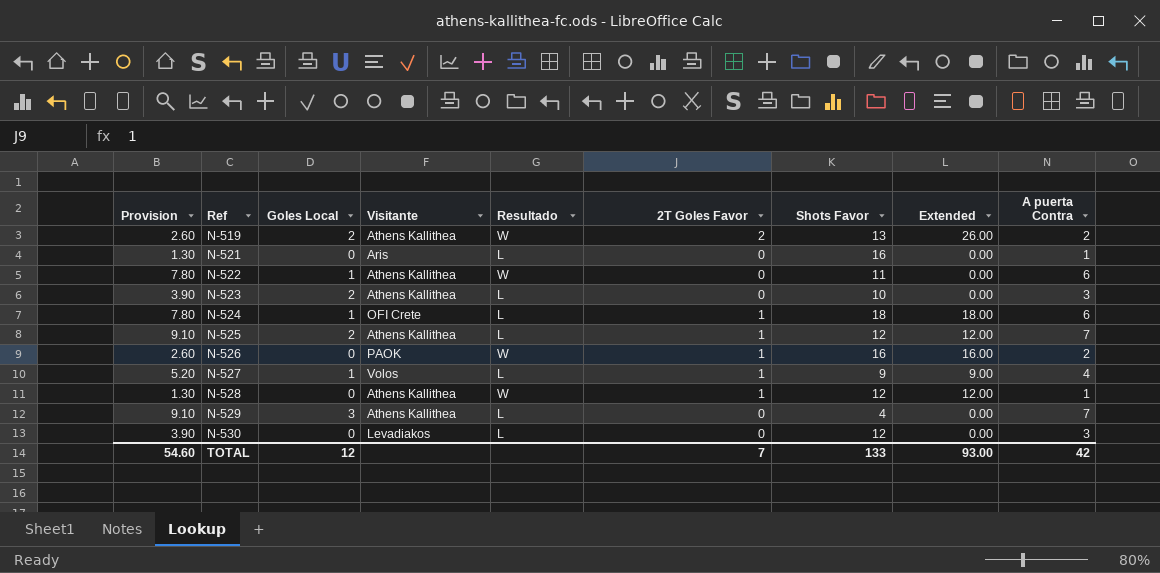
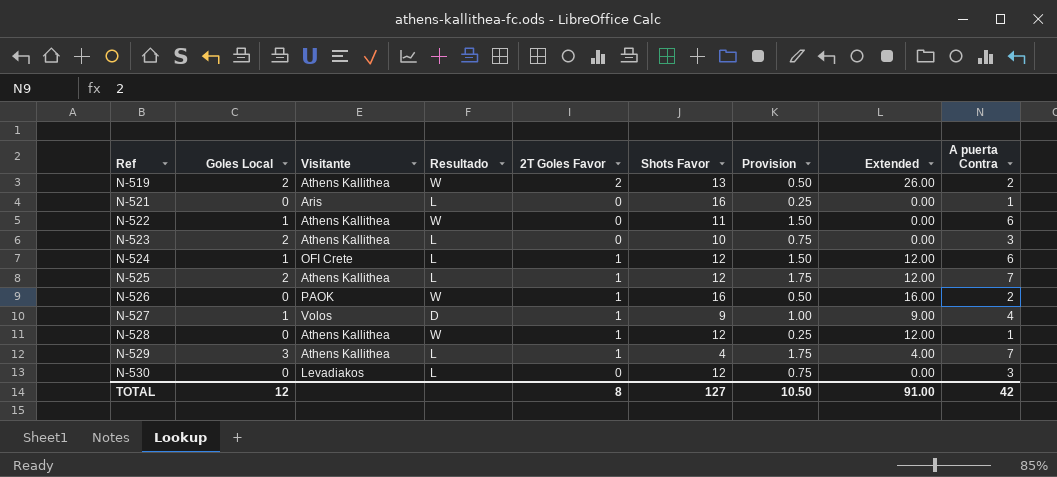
column Provision | formula: [A puerta Contra] * 1.3 -> [A puerta Contra] * 0.25
column Provision | position: 1 -> 7
N-524 | Shots Favor: 18 -> 12
N-524 | Extended: 18.00 -> 12.00
N-527 | Resultado: L -> D
N-529 | 2T Goles Favor: 0 -> 1
N-529 | Extended: 0.00 -> 4.00
TOTAL | 2T Goles Favor: 7 -> 8
TOTAL | Shots Favor: 133 -> 127
TOTAL | Provision: 54.60 -> 10.50
TOTAL | Extended: 93.00 -> 91.00

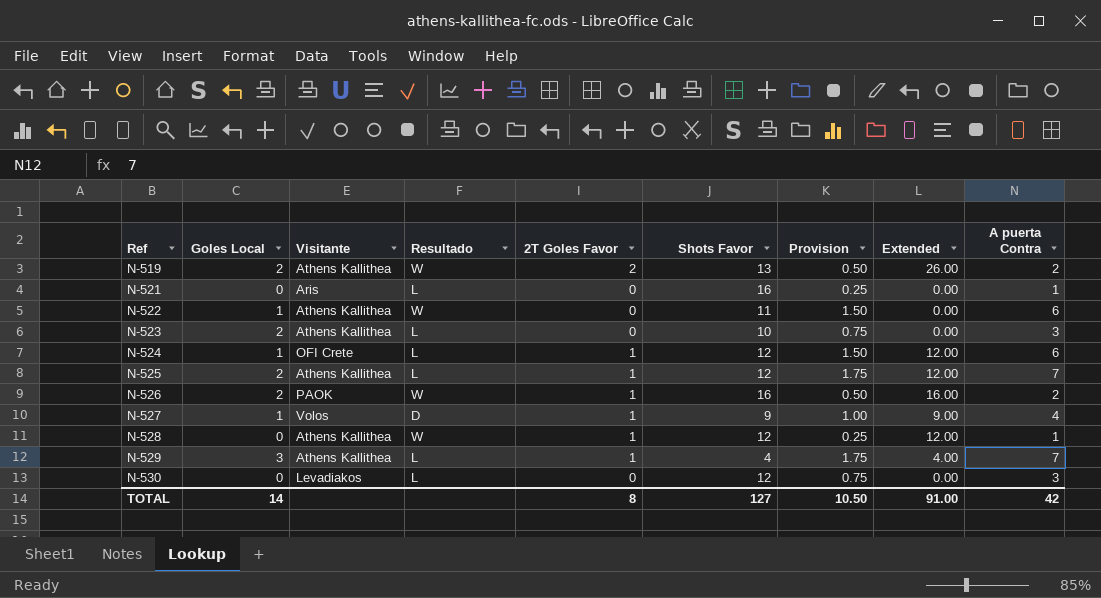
N-526 | Goles Local: 0 -> 2
TOTAL | Goles Local: 12 -> 14

